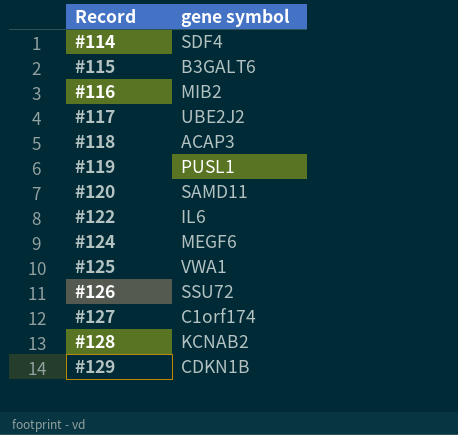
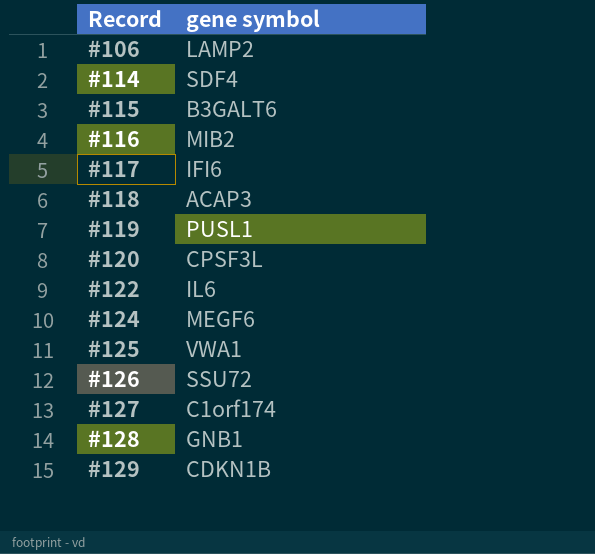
row #106: none -> LAMP2
#117 | gene symbol: UBE2J2 -> IFI6
#120 | gene symbol: SAMD11 -> CPSF3L
#128 | gene symbol: KCNAB2 -> GNB1

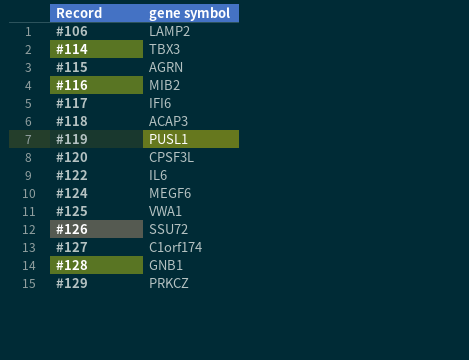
#114 | gene symbol: SDF4 -> TBX3
#115 | gene symbol: B3GALT6 -> AGRN
#129 | gene symbol: CDKN1B -> PRKCZ

